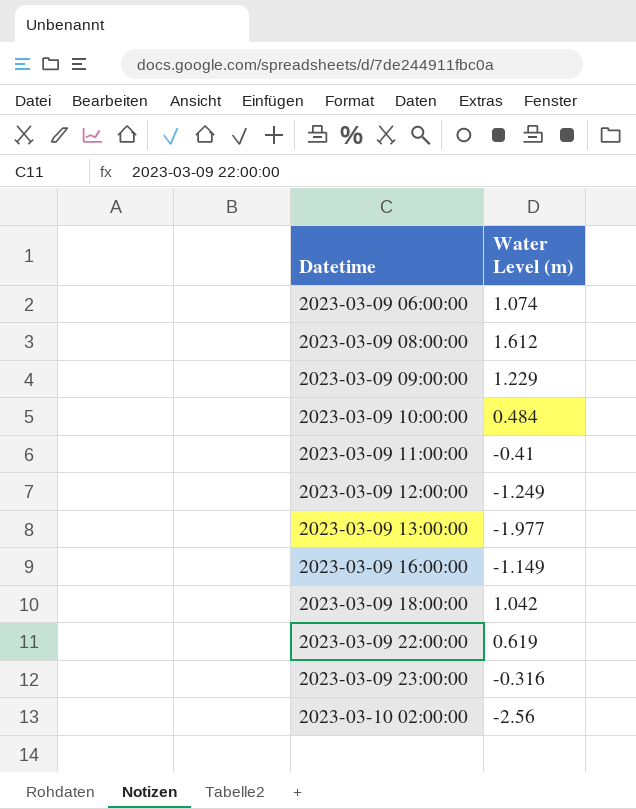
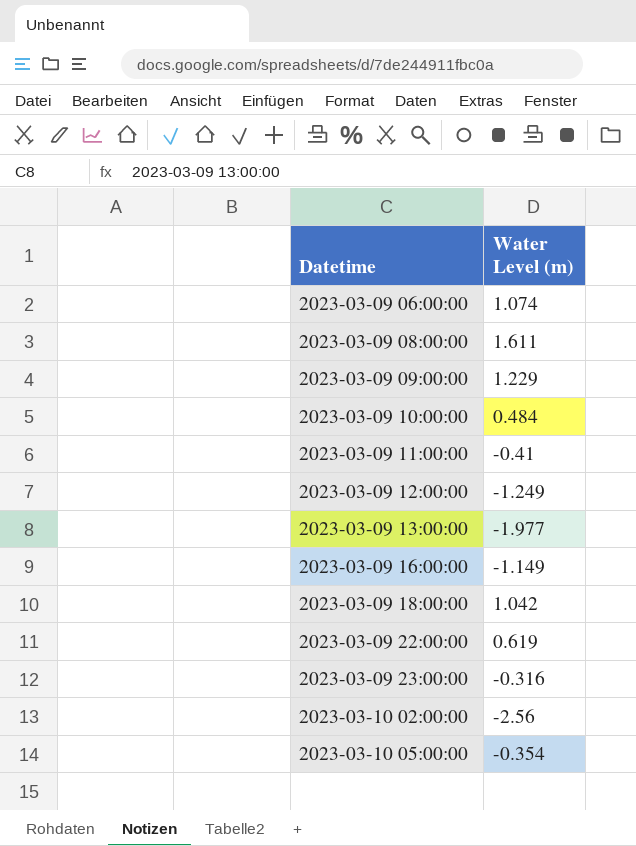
2023-03-09 08:00:00 | Water Level (m): 1.612 -> 1.611
row 2023-03-10 05:00:00: none -> -0.354

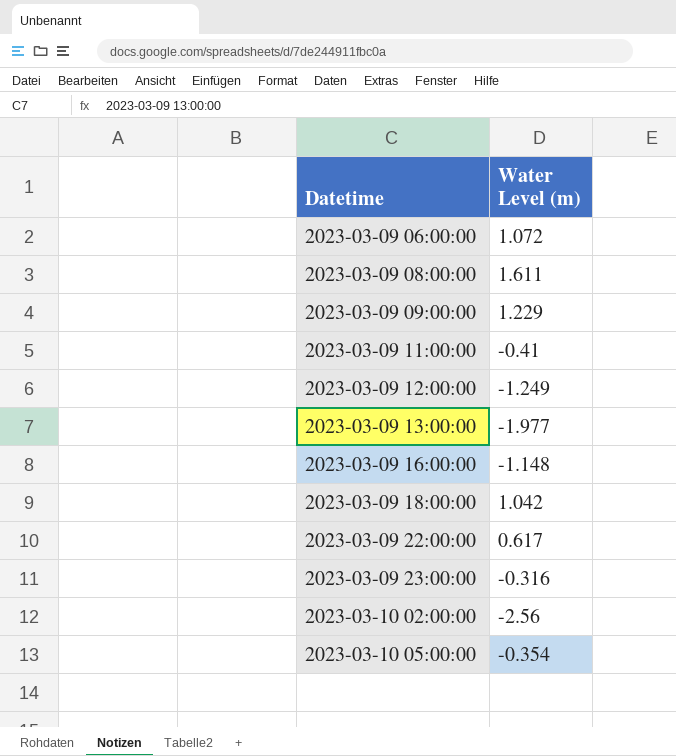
row 2023-03-09 10:00:00: 0.484 -> none
2023-03-09 06:00:00 | Water Level (m): 1.074 -> 1.072
2023-03-09 16:00:00 | Water Level (m): -1.149 -> -1.148
2023-03-09 22:00:00 | Water Level (m): 0.619 -> 0.617

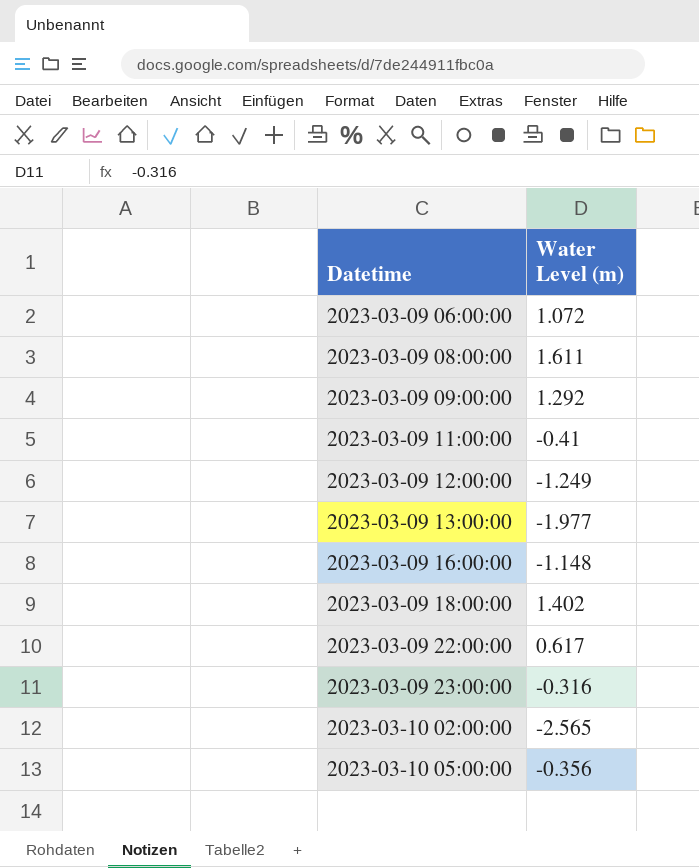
2023-03-09 09:00:00 | Water Level (m): 1.229 -> 1.292
2023-03-09 18:00:00 | Water Level (m): 1.042 -> 1.402
2023-03-10 02:00:00 | Water Level (m): -2.56 -> -2.565
2023-03-10 05:00:00 | Water Level (m): -0.354 -> -0.356

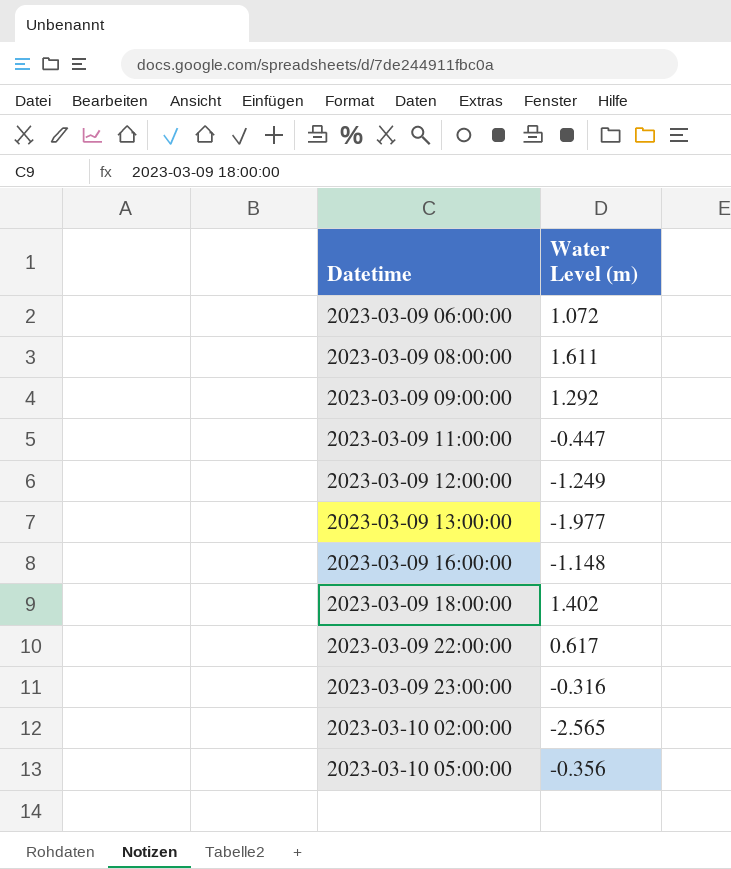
2023-03-09 11:00:00 | Water Level (m): -0.41 -> -0.447

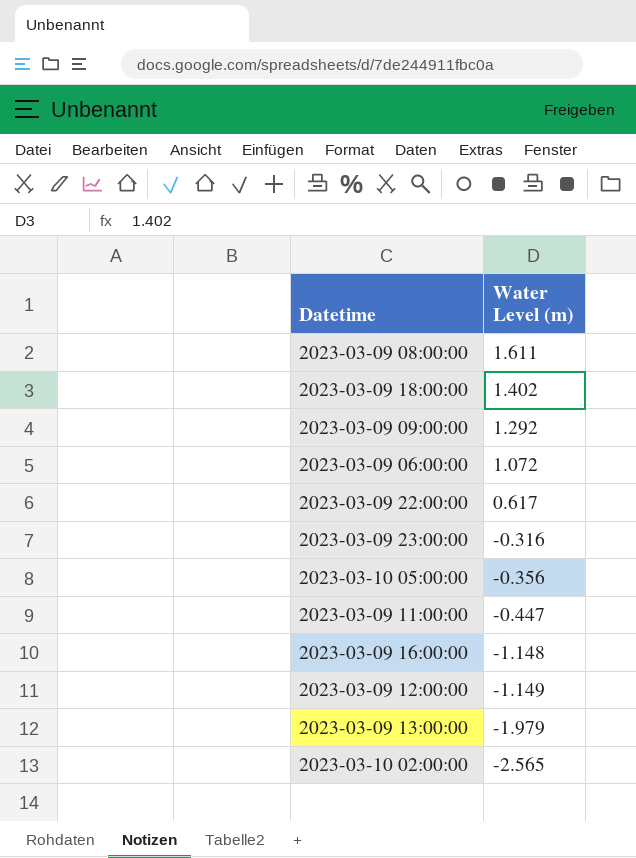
row order: Datetime ascending -> Water Level (m) descending
2023-03-09 12:00:00 | Water Level (m): -1.249 -> -1.149
2023-03-09 13:00:00 | Water Level (m): -1.977 -> -1.979

